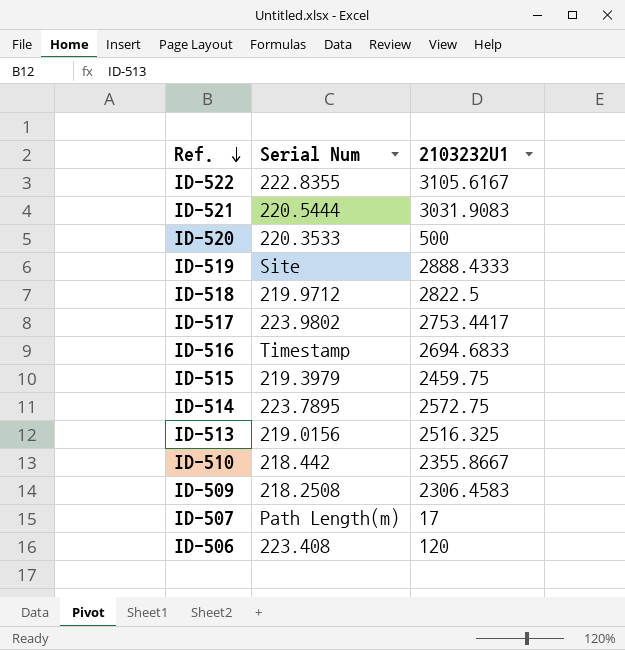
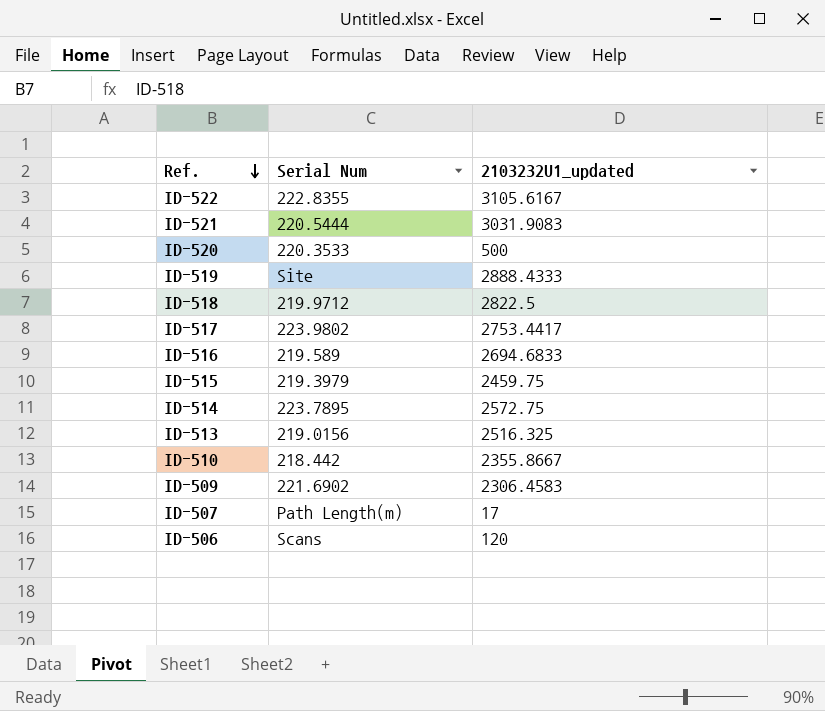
column name: 2103232U1 -> 2103232U1_updated
ID-516 | Serial Num: Timestamp -> 219.589
ID-509 | Serial Num: 218.2508 -> 221.6902
ID-506 | Serial Num: 223.408 -> Scans

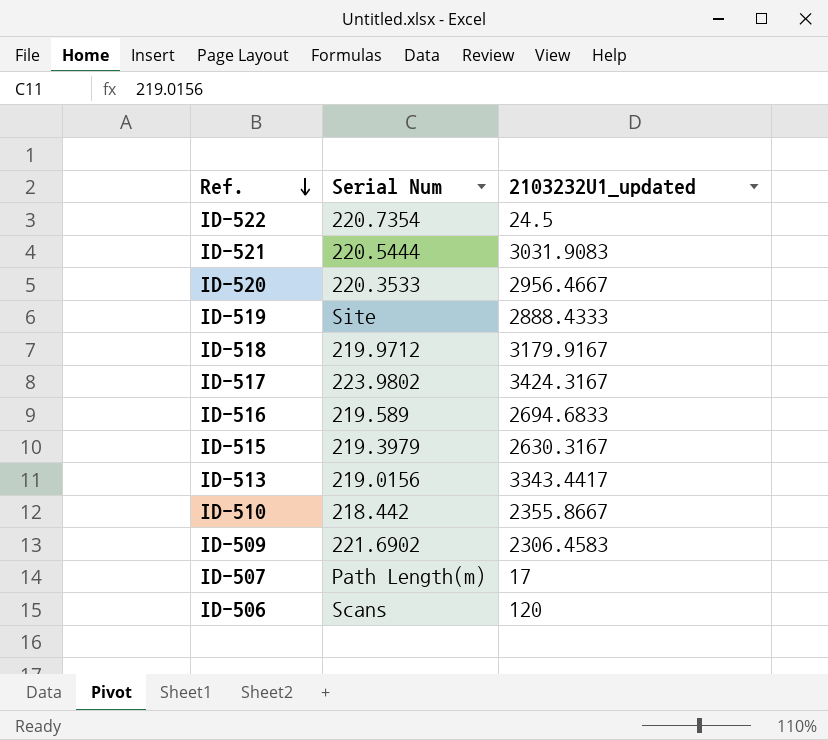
row ID-514: 223.7895 | 2572.75 -> none
ID-522 | Serial Num: 222.8355 -> 220.7354
ID-522 | 2103232U1_updated: 3105.6167 -> 24.5
ID-520 | 2103232U1_updated: 500 -> 2956.4667
ID-518 | 2103232U1_updated: 2822.5 -> 3179.9167
ID-517 | 2103232U1_updated: 2753.4417 -> 3424.3167
ID-515 | 2103232U1_updated: 2459.75 -> 2630.3167
ID-513 | 2103232U1_updated: 2516.325 -> 3343.4417

